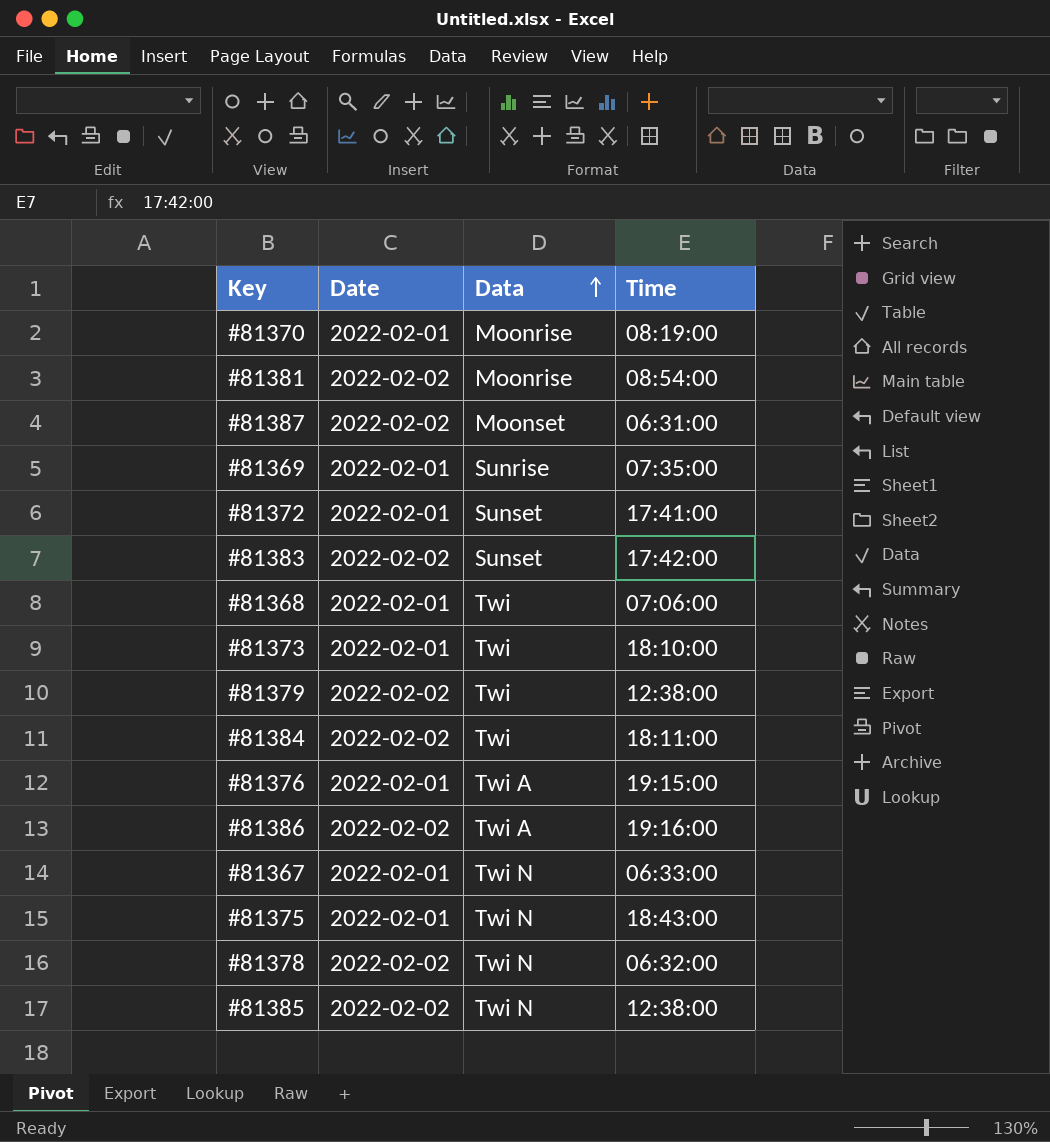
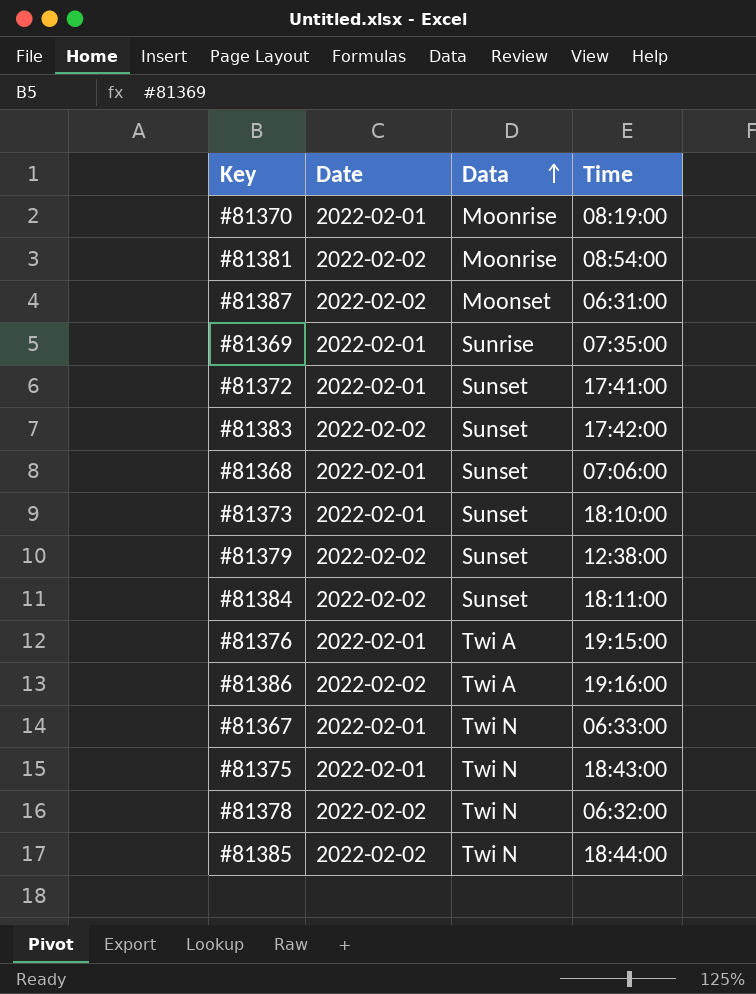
#81368 | Data: Twi -> Sunset
#81373 | Data: Twi -> Sunset
#81379 | Data: Twi -> Sunset
#81384 | Data: Twi -> Sunset
#81385 | Time: 12:38:00 -> 18:44:00

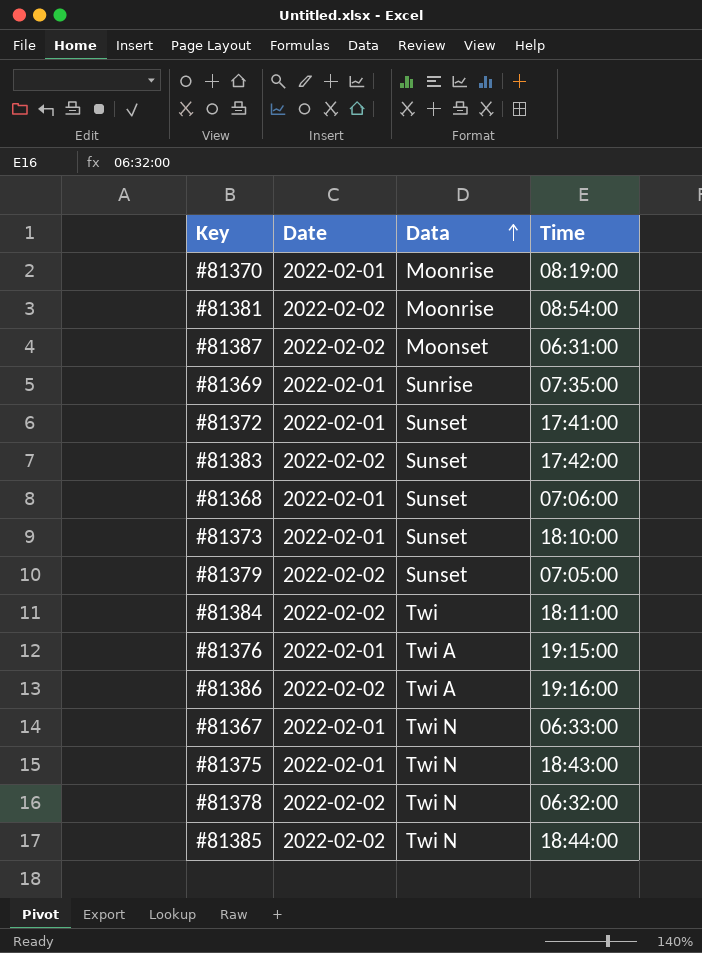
#81379 | Time: 12:38:00 -> 07:05:00
#81384 | Data: Sunset -> Twi

